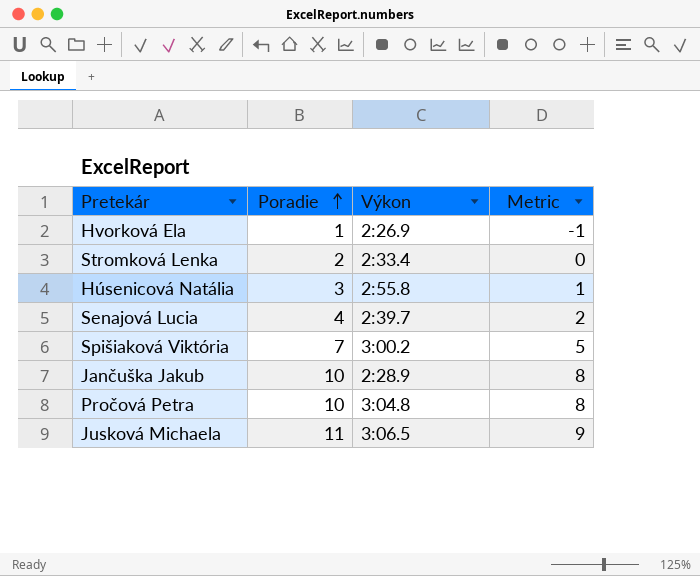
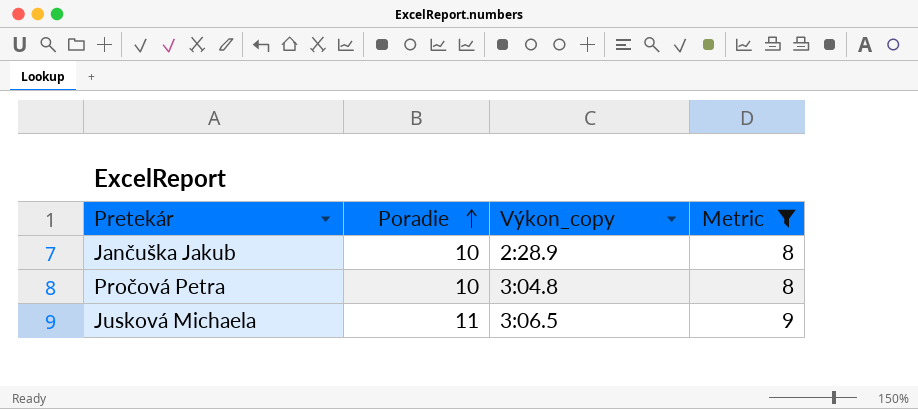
filter: none -> Metric >= 8
column name: Výkon -> Výkon_copy

